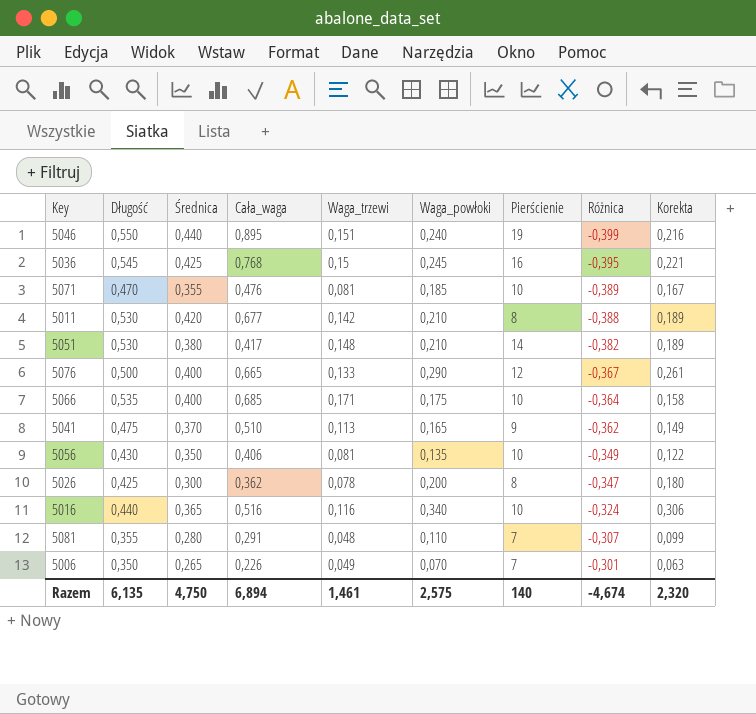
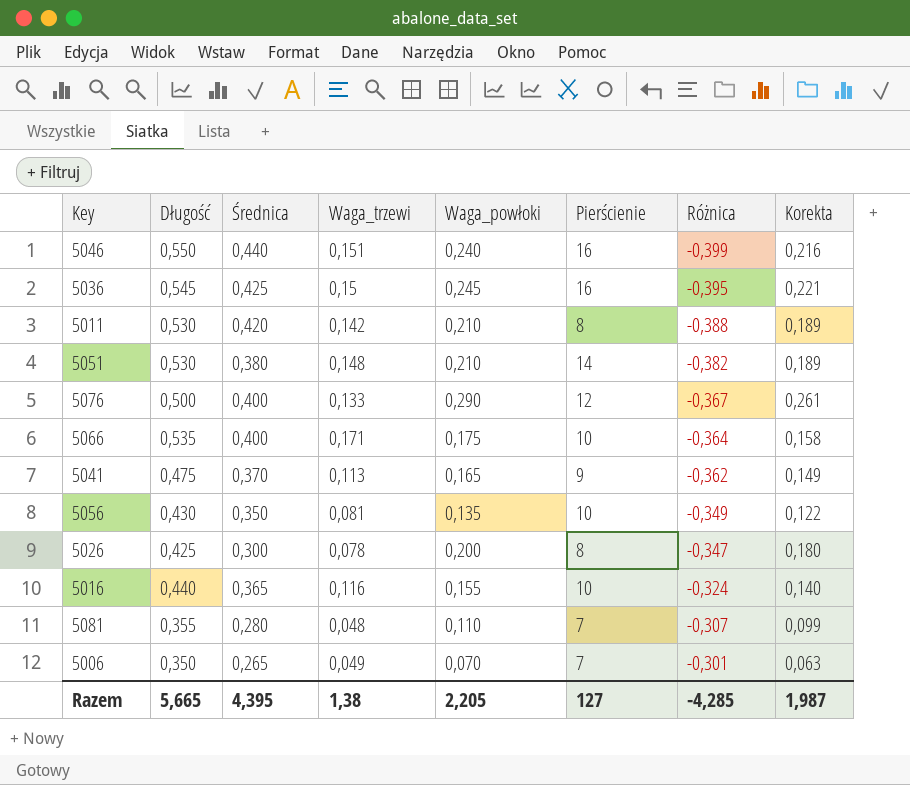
column Cała_waga | position: 4 -> none
row 5071: 0,470 | 0,355 | 0,476 | 0,081 | 0,185 | 10 | -0,389 | 0,167 -> none
5046 | Pierścienie: 19 -> 16
5016 | Waga_powłoki: 0,340 -> 0,155
5016 | Korekta: 0,306 -> 0,140
Razem | Długość: 6,135 -> 5,665
Razem | Średnica: 4,750 -> 4,395
Razem | Waga_trzewi: 1,461 -> 1,38
Razem | Waga_powłoki: 2,575 -> 2,205
Razem | Pierścienie: 140 -> 127
Razem | Różnica: -4,674 -> -4,285
Razem | Korekta: 2,320 -> 1,987

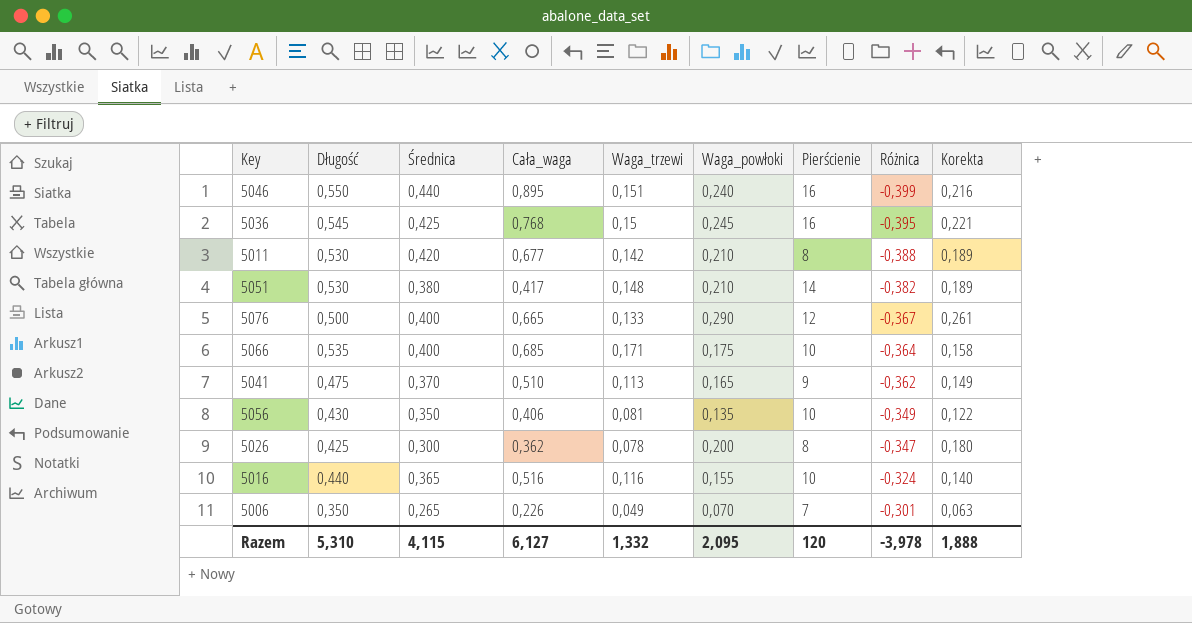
column Cała_waga | position: none -> 4
row 5081: 0,355 | 0,280 | 0,048 | 0,110 | 7 | -0,307 | 0,099 -> none
Razem | Długość: 5,665 -> 5,310
Razem | Średnica: 4,395 -> 4,115
Razem | Waga_trzewi: 1,38 -> 1,332
Razem | Waga_powłoki: 2,205 -> 2,095
Razem | Pierścienie: 127 -> 120
Razem | Różnica: -4,285 -> -3,978
Razem | Korekta: 1,987 -> 1,888

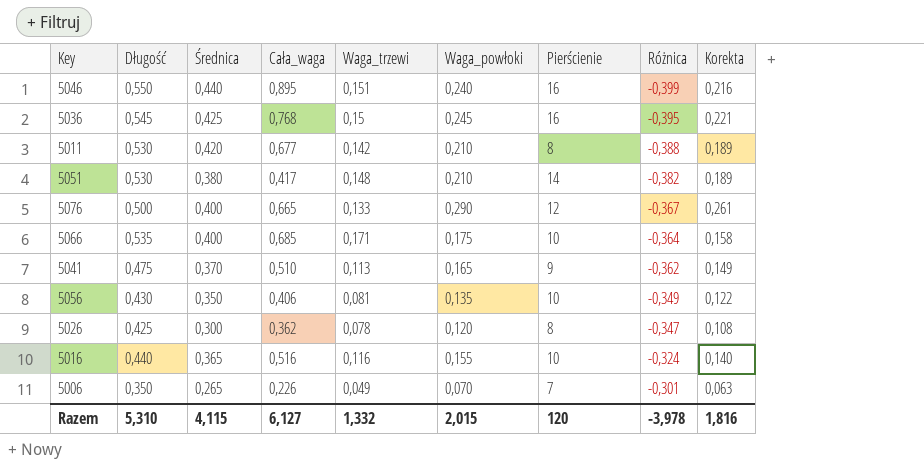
5026 | Waga_powłoki: 0,200 -> 0,120
5026 | Korekta: 0,180 -> 0,108
Razem | Waga_powłoki: 2,095 -> 2,015
Razem | Korekta: 1,888 -> 1,816

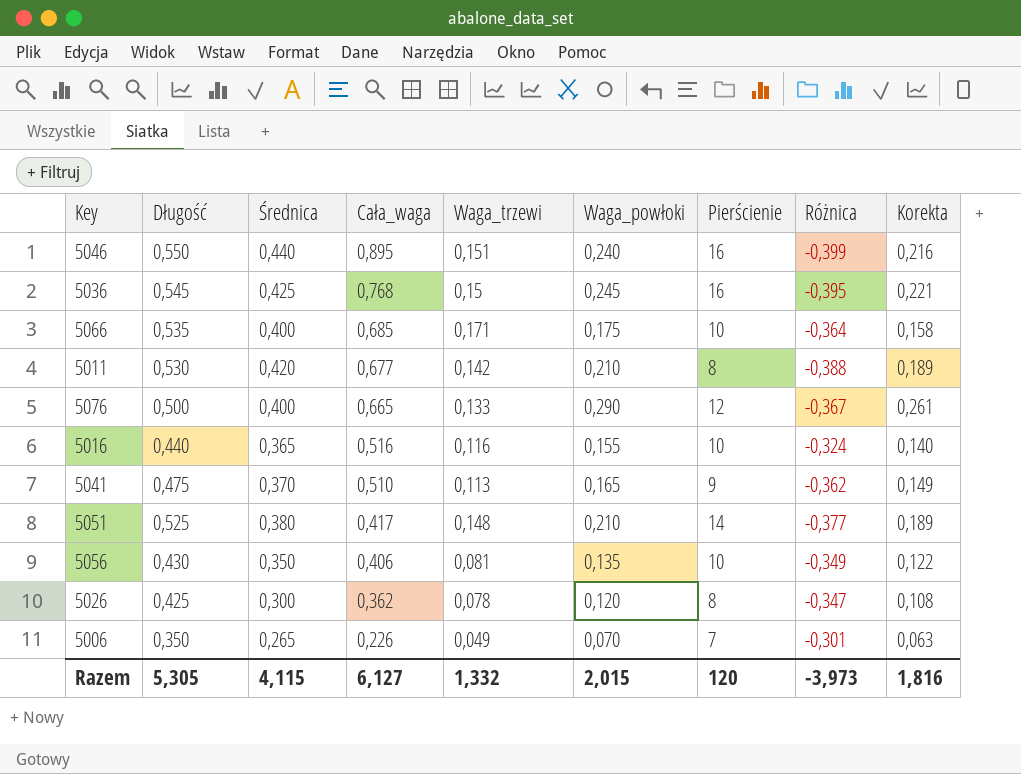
row order: Różnica ascending -> Cała_waga descending
5051 | Długość: 0,530 -> 0,525
5051 | Różnica: -0,382 -> -0,377
Razem | Długość: 5,310 -> 5,305
Razem | Różnica: -3,978 -> -3,973

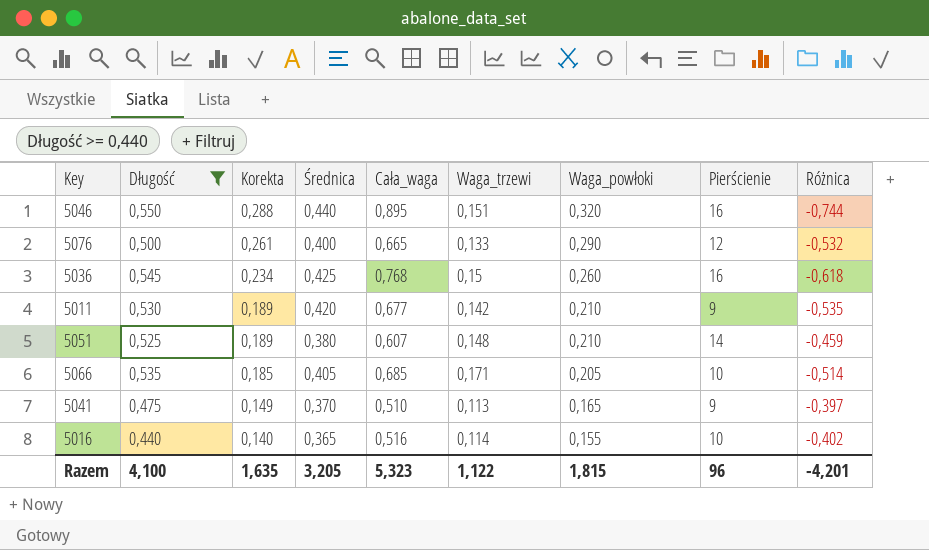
filter: none -> Długość >= 0,440
row order: Cała_waga descending -> Korekta descending
column Korekta | position: 9 -> 3
column Różnica | formula: [Waga_trzewi] - [Długość] -> [Waga_trzewi] - [Cała_waga]
5046 | Korekta: 0,216 -> 0,288
5046 | Waga_powłoki: 0,240 -> 0,320
5036 | Korekta: 0,221 -> 0,234
5036 | Waga_powłoki: 0,245 -> 0,260
5011 | Pierścienie: 8 -> 9
5051 | Cała_waga: 0,417 -> 0,607
5066 | Korekta: 0,158 -> 0,185
5066 | Średnica: 0,400 -> 0,405
5066 | Waga_powłoki: 0,175 -> 0,205
5016 | Waga_trzewi: 0,116 -> 0,114
Razem | Długość: 5,305 -> 4,100
Razem | Korekta: 1,816 -> 1,635
Razem | Średnica: 4,115 -> 3,205
Razem | Cała_waga: 6,127 -> 5,323
Razem | Waga_trzewi: 1,332 -> 1,122
Razem | Waga_powłoki: 2,015 -> 1,815
Razem | Pierścienie: 120 -> 96
Razem | Różnica: -3,973 -> -4,201

